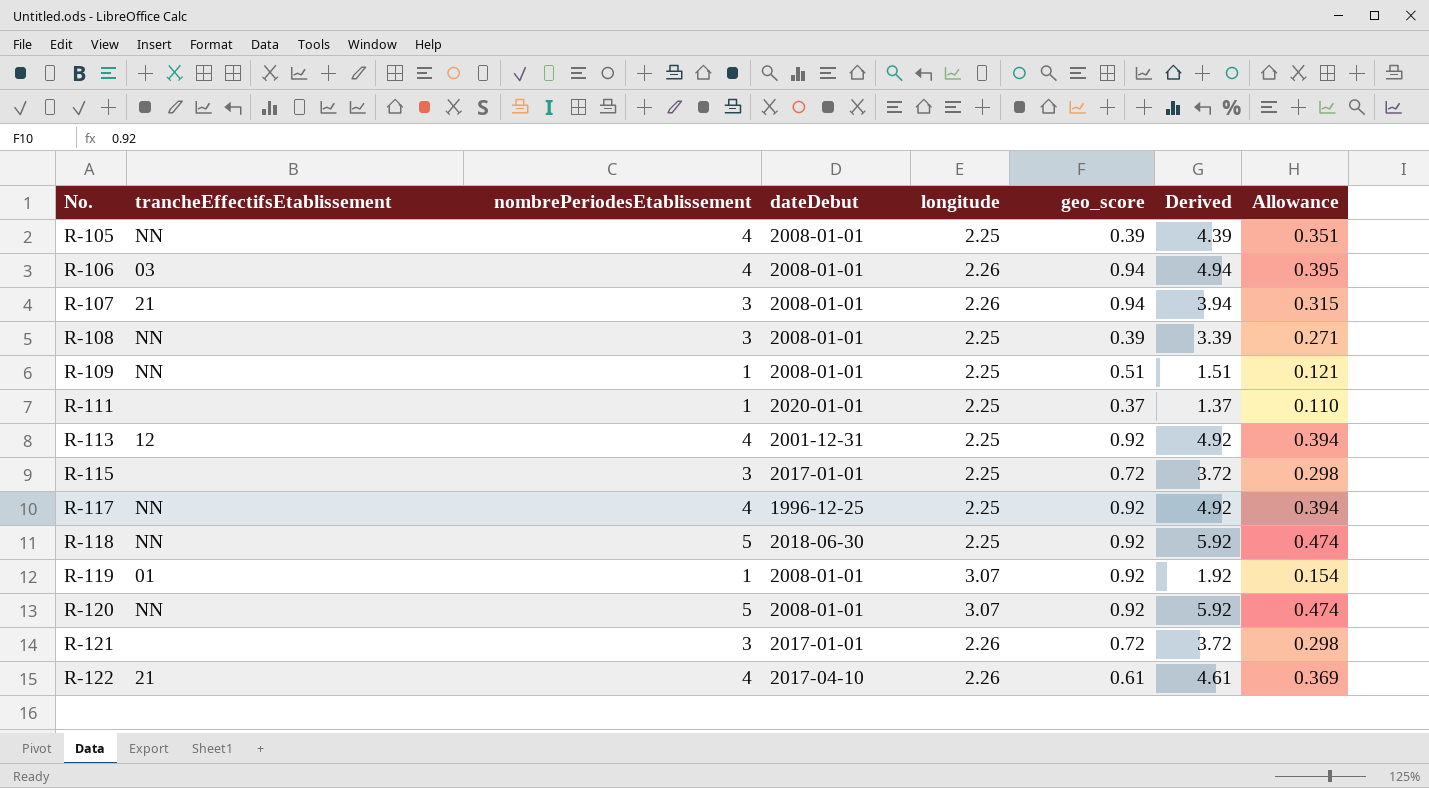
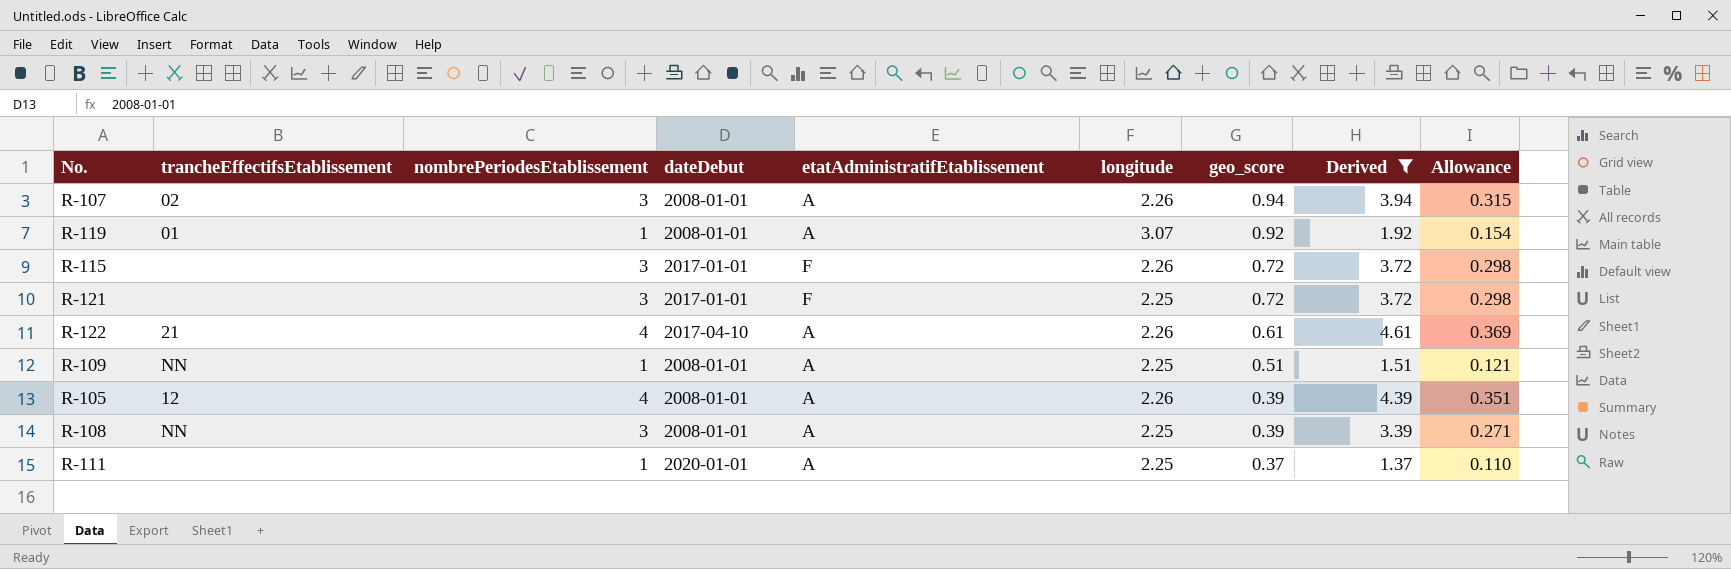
filter: none -> Derived <= 4.61
row order: No. ascending -> geo_score descending
column etatAdministratifEtablissement | position: none -> 5
R-107 | trancheEffectifsEtablissement: 21 -> 02
R-115 | longitude: 2.25 -> 2.26
R-121 | longitude: 2.26 -> 2.25
R-105 | trancheEffectifsEtablissement: NN -> 12
R-105 | longitude: 2.25 -> 2.26

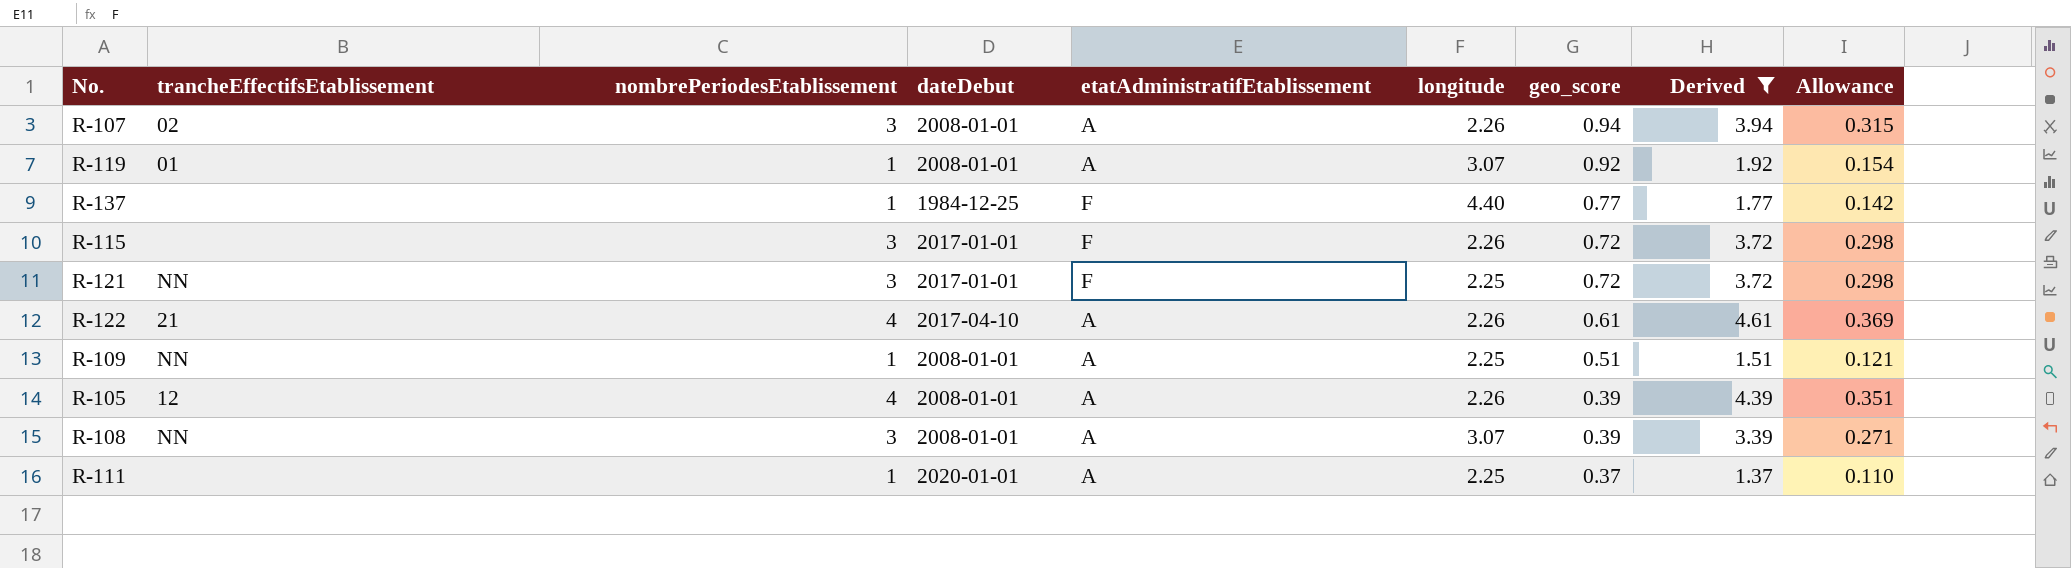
row R-137: none -> none | 1 | 1984-12-25 | F | 4.40 | 0.77 | 1.77 | 0.142
R-121 | trancheEffectifsEtablissement: none -> NN
R-108 | longitude: 2.25 -> 3.07

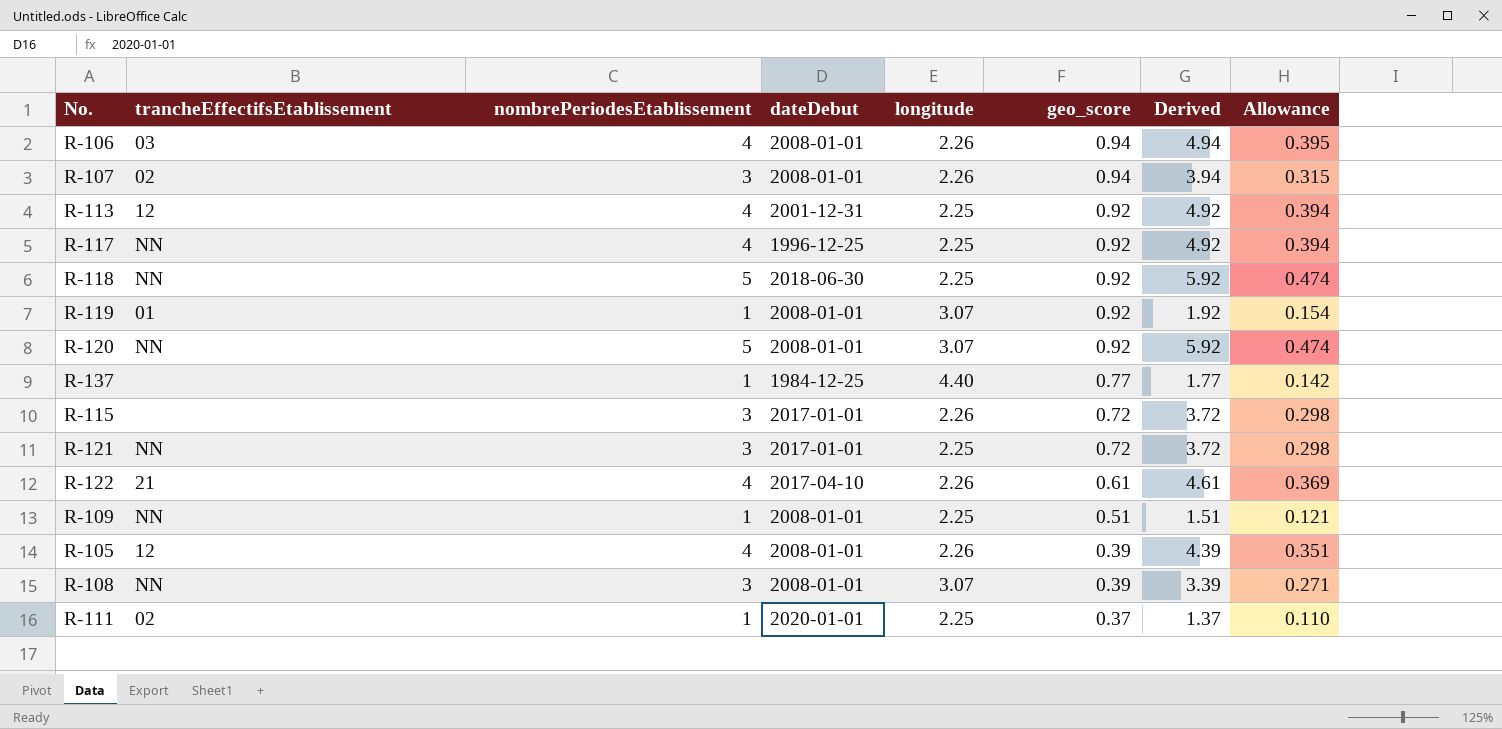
filter: Derived <= 4.61 -> none
column etatAdministratifEtablissement | position: 5 -> none
R-111 | trancheEffectifsEtablissement: none -> 02

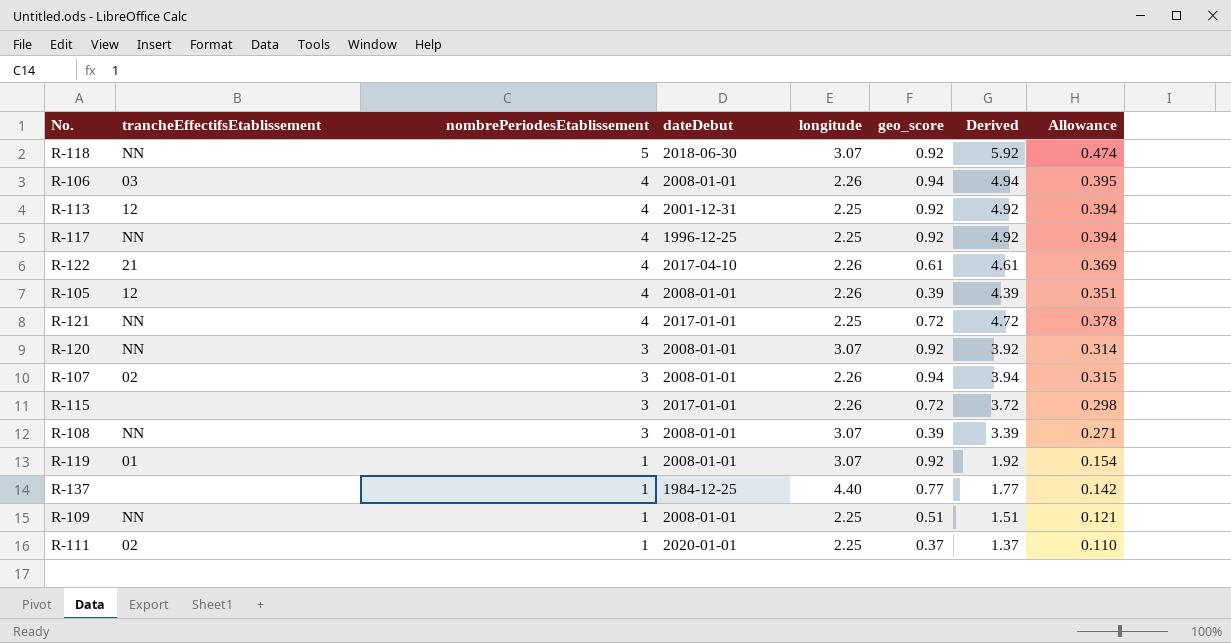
row order: geo_score descending -> nombrePeriodesEtablissement descending
R-118 | longitude: 2.25 -> 3.07
R-121 | nombrePeriodesEtablissement: 3 -> 4
R-121 | Derived: 3.72 -> 4.72
R-121 | Allowance: 0.298 -> 0.378
R-120 | nombrePeriodesEtablissement: 5 -> 3
R-120 | Derived: 5.92 -> 3.92
R-120 | Allowance: 0.474 -> 0.314

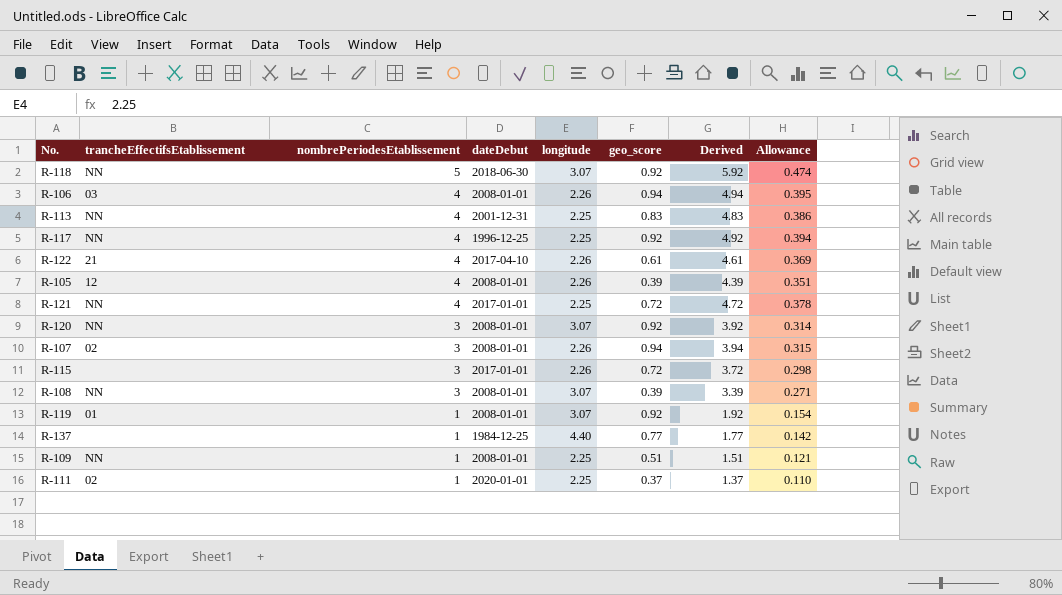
R-113 | trancheEffectifsEtablissement: 12 -> NN
R-113 | geo_score: 0.92 -> 0.83
R-113 | Derived: 4.92 -> 4.83
R-113 | Allowance: 0.394 -> 0.386

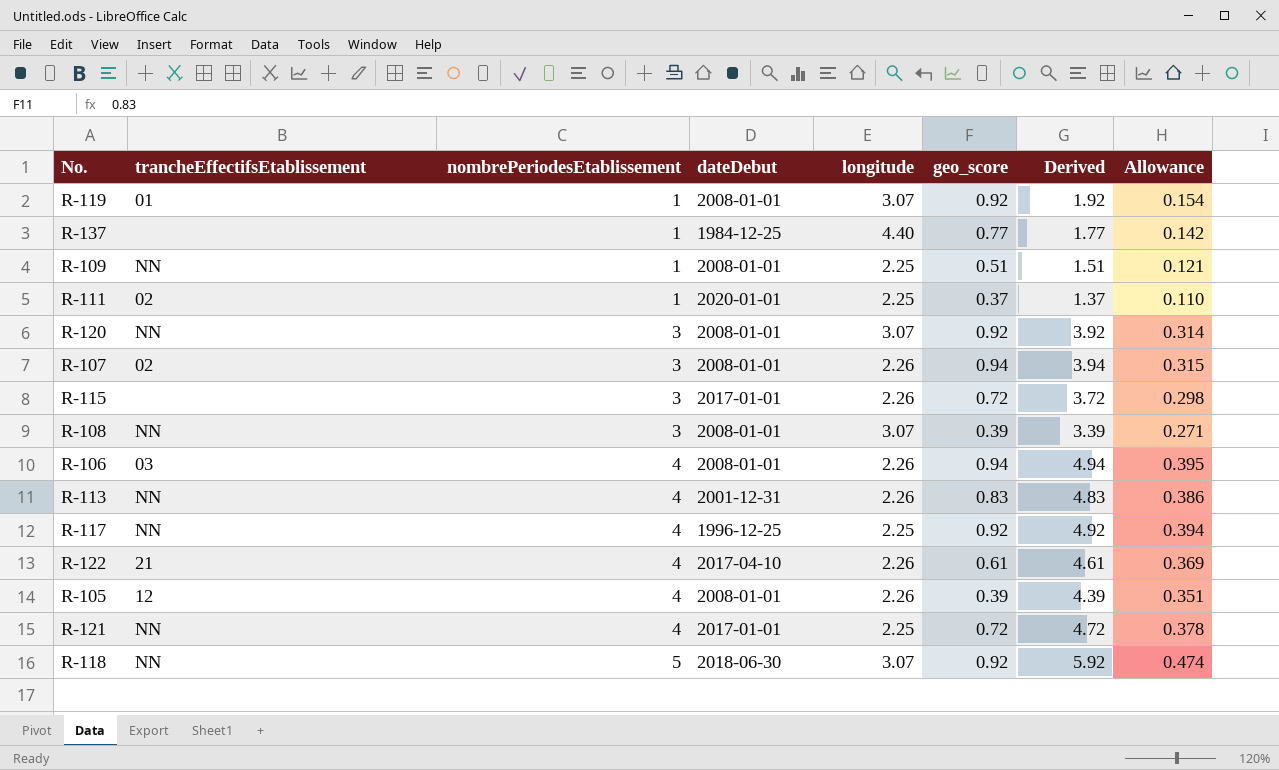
row order: nombrePeriodesEtablissement descending -> nombrePeriodesEtablissement ascending
R-113 | longitude: 2.25 -> 2.26

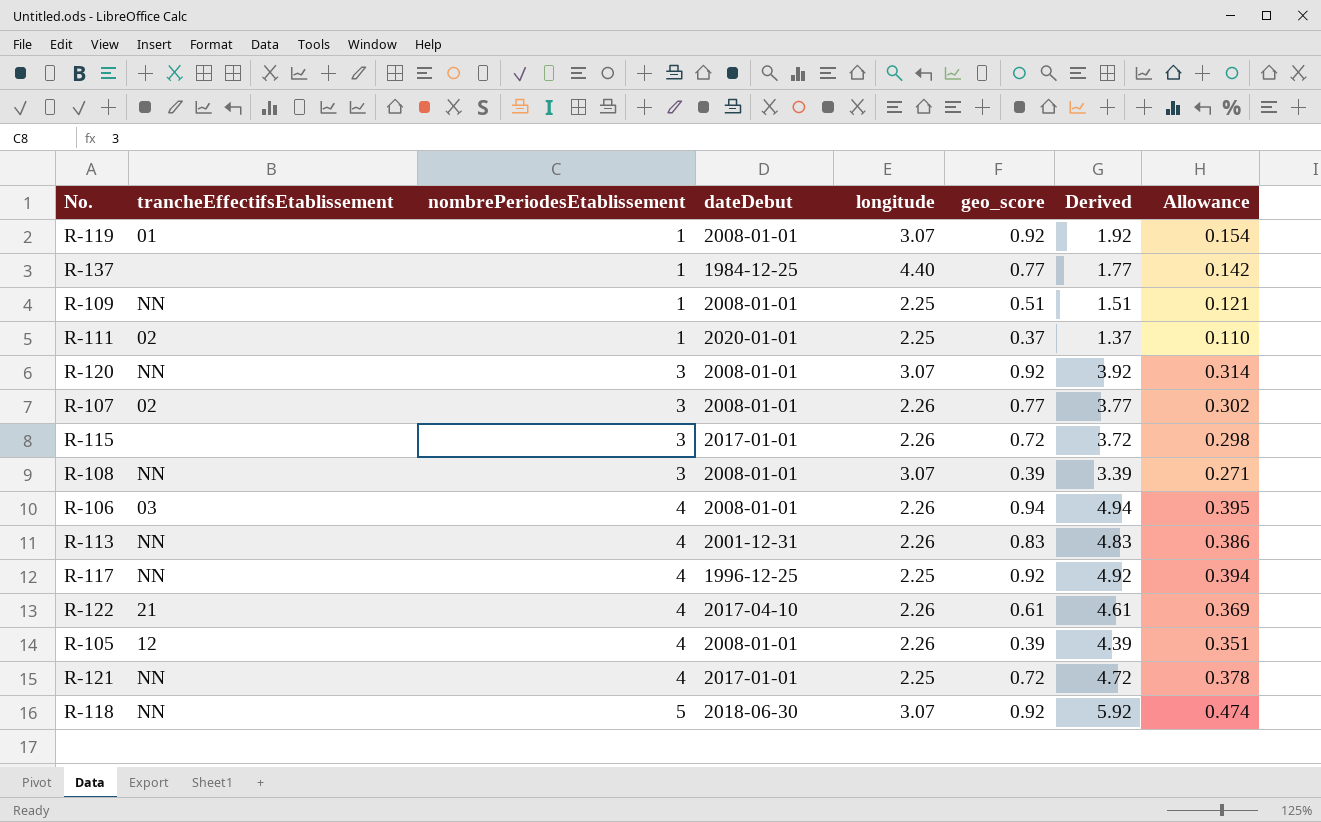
R-107 | geo_score: 0.94 -> 0.77
R-107 | Derived: 3.94 -> 3.77
R-107 | Allowance: 0.315 -> 0.302

